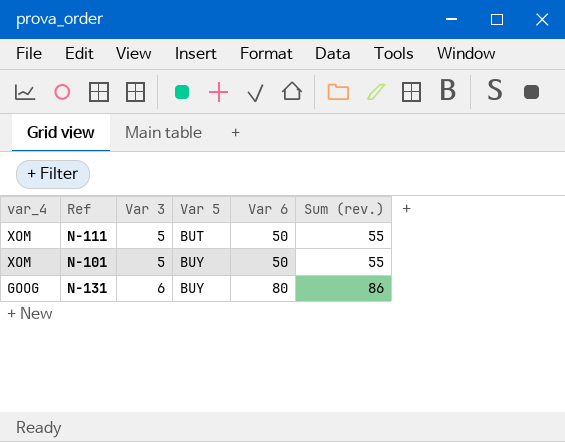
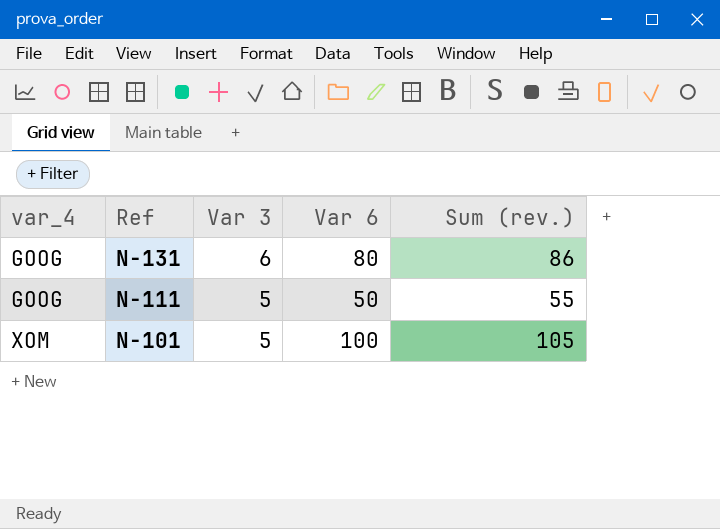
row order: var_4 descending -> var_4 ascending
column Var 5 | position: 4 -> none
N-111 | var_4: XOM -> GOOG
N-101 | Var 6: 50 -> 100
N-101 | Sum (rev.): 55 -> 105

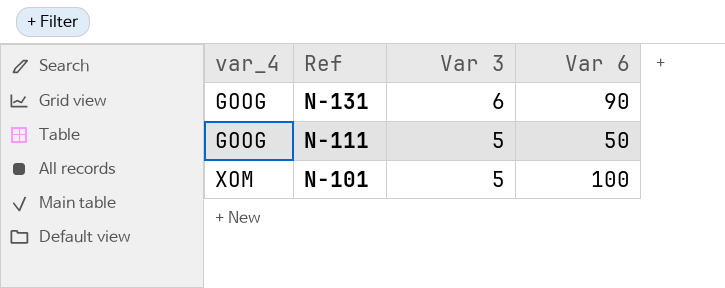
column Sum (rev.) | formula: [Var 3] + [Var 6] -> none
N-131 | Var 6: 80 -> 90

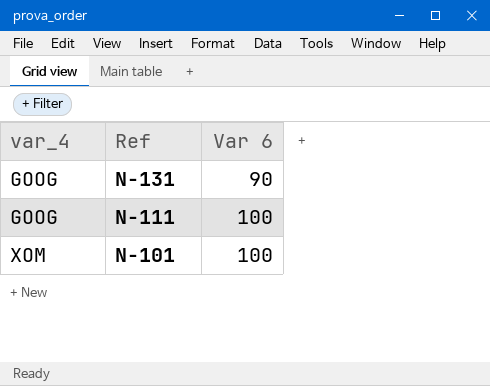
column Var 3 | position: 3 -> none
N-111 | Var 6: 50 -> 100

